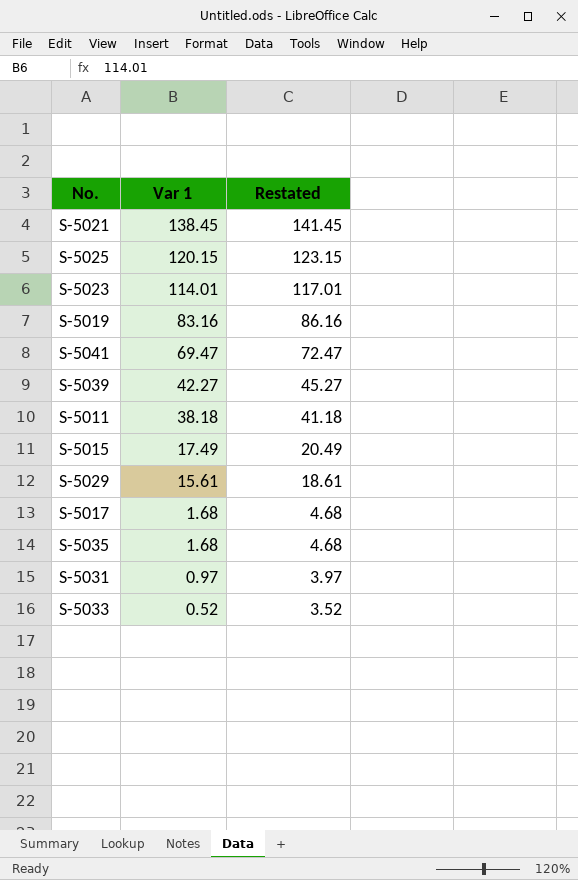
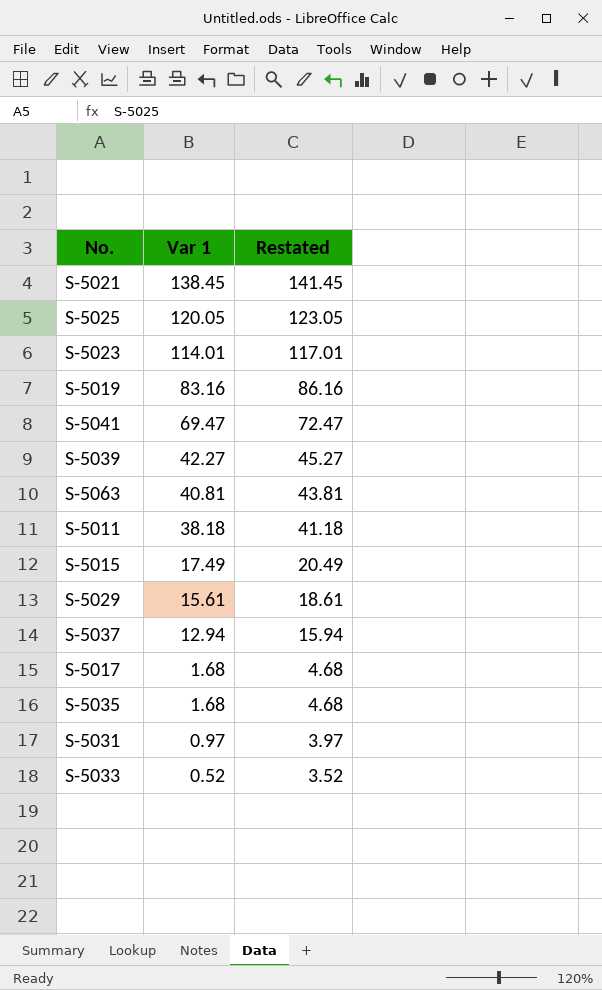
S-5025 | Var 1: 120.15 -> 120.05
S-5025 | Restated: 123.15 -> 123.05
row S-5063: none -> 40.81 | 43.81
row S-5037: none -> 12.94 | 15.94

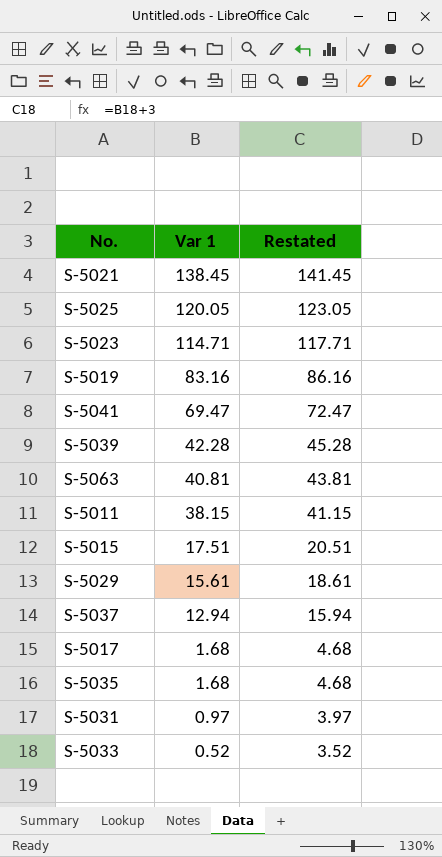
S-5023 | Var 1: 114.01 -> 114.71
S-5023 | Restated: 117.01 -> 117.71
S-5039 | Var 1: 42.27 -> 42.28
S-5039 | Restated: 45.27 -> 45.28
S-5011 | Var 1: 38.18 -> 38.15
S-5011 | Restated: 41.18 -> 41.15
S-5015 | Var 1: 17.49 -> 17.51
S-5015 | Restated: 20.49 -> 20.51

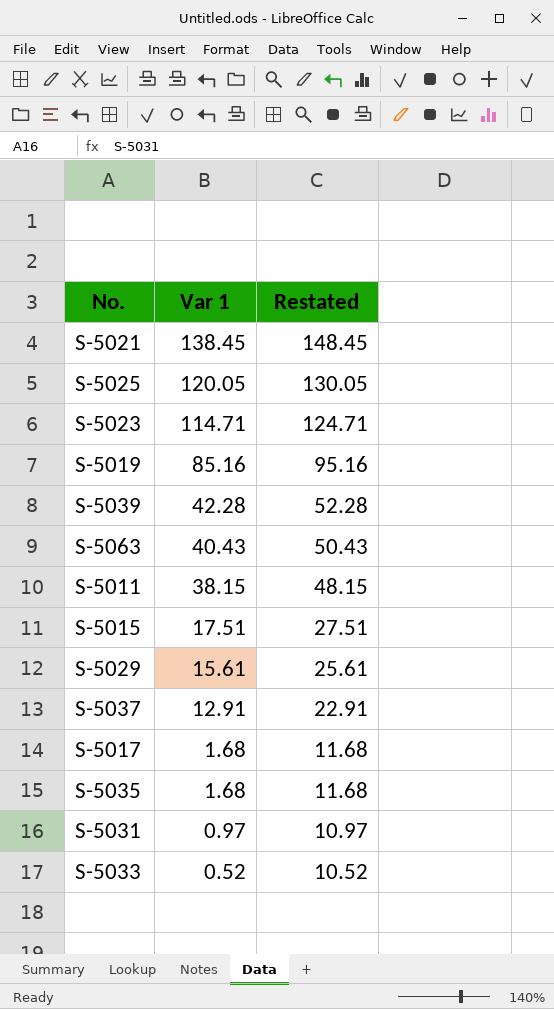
column Restated | formula: [Var 1] + 3 -> [Var 1] + 10
row S-5041: 69.47 | 72.47 -> none
S-5019 | Var 1: 83.16 -> 85.16
S-5063 | Var 1: 40.81 -> 40.43
S-5037 | Var 1: 12.94 -> 12.91

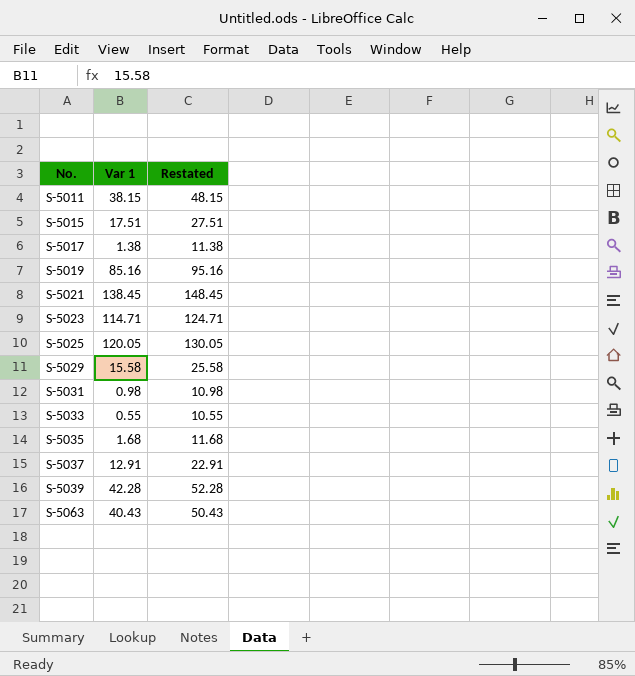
row order: Var 1 descending -> No. ascending
S-5017 | Var 1: 1.68 -> 1.38
S-5017 | Restated: 11.68 -> 11.38
S-5029 | Var 1: 15.61 -> 15.58
S-5029 | Restated: 25.61 -> 25.58
S-5031 | Var 1: 0.97 -> 0.98
S-5031 | Restated: 10.97 -> 10.98
S-5033 | Var 1: 0.52 -> 0.55
S-5033 | Restated: 10.52 -> 10.55

